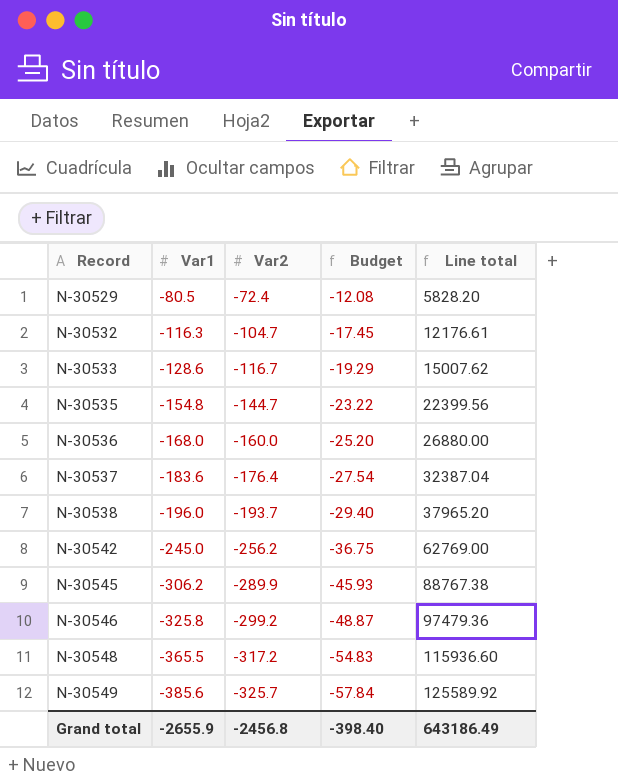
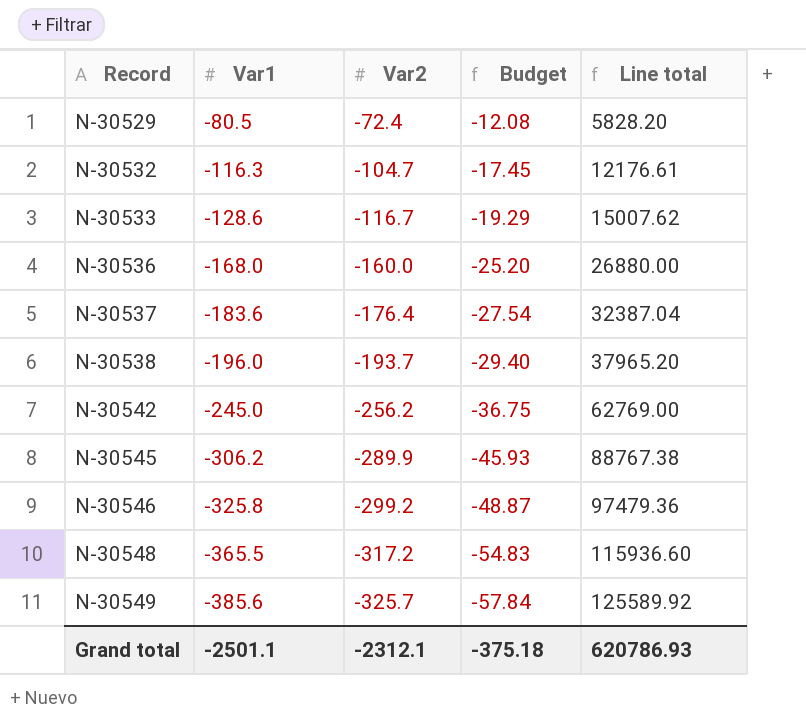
row N-30535: -154.8 | -144.7 | -23.22 | 22399.56 -> none
Grand total | Var1: -2655.9 -> -2501.1
Grand total | Var2: -2456.8 -> -2312.1
Grand total | Budget: -398.40 -> -375.18
Grand total | Line total: 643186.49 -> 620786.93

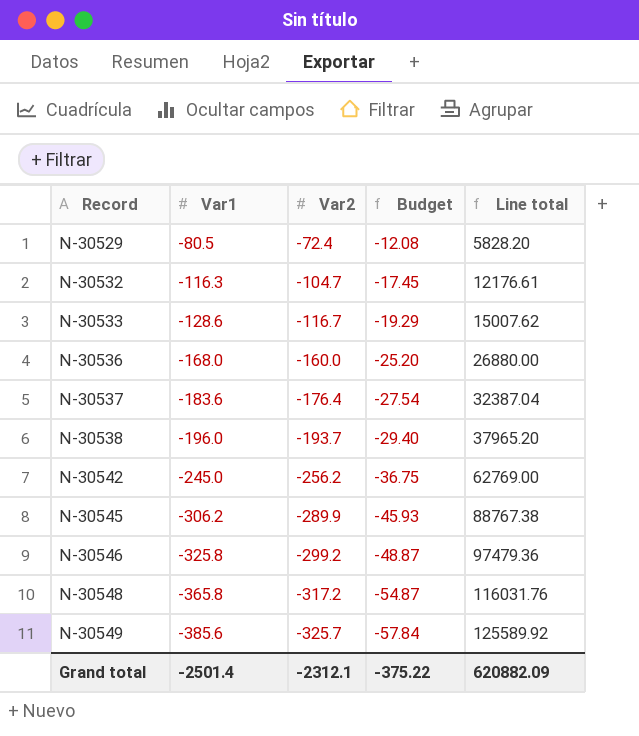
N-30548 | Var1: -365.5 -> -365.8
N-30548 | Budget: -54.83 -> -54.87
N-30548 | Line total: 115936.60 -> 116031.76
Grand total | Var1: -2501.1 -> -2501.4
Grand total | Budget: -375.18 -> -375.22
Grand total | Line total: 620786.93 -> 620882.09

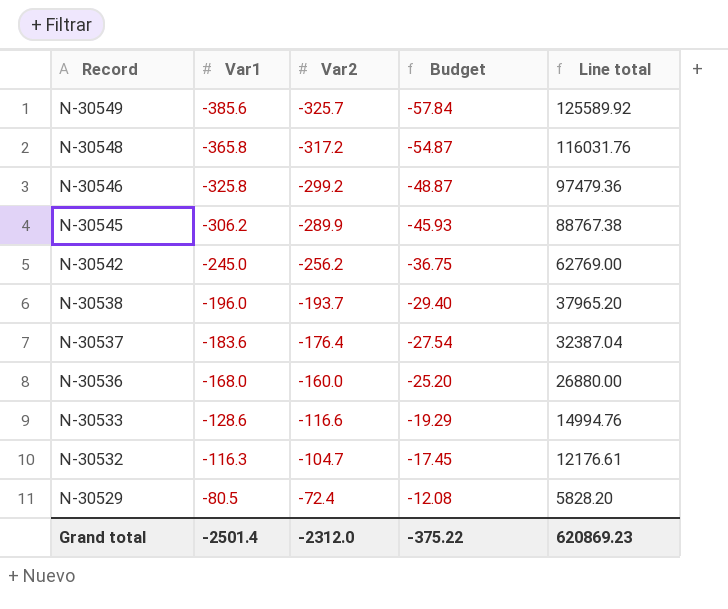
row order: Record ascending -> Record descending
N-30533 | Var2: -116.7 -> -116.6
N-30533 | Line total: 15007.62 -> 14994.76
Grand total | Var2: -2312.1 -> -2312.0
Grand total | Line total: 620882.09 -> 620869.23

